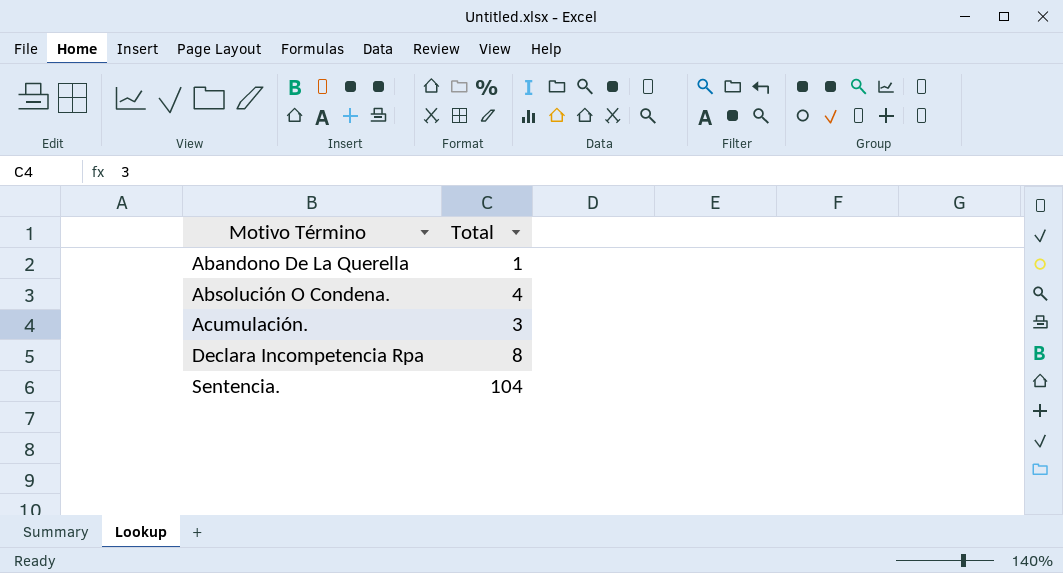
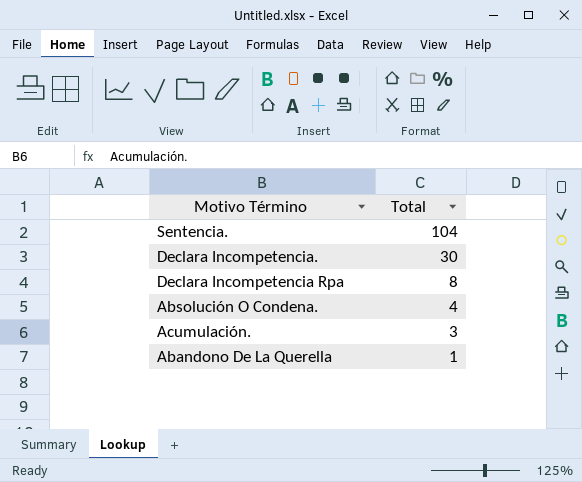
row order: Motivo Término ascending -> Total descending
row Declara Incompetencia.: none -> 30

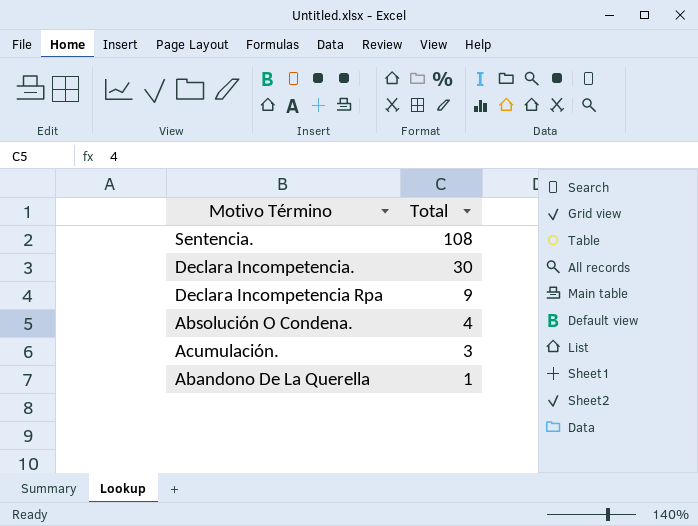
Sentencia. | Total: 104 -> 108
Declara Incompetencia Rpa | Total: 8 -> 9

